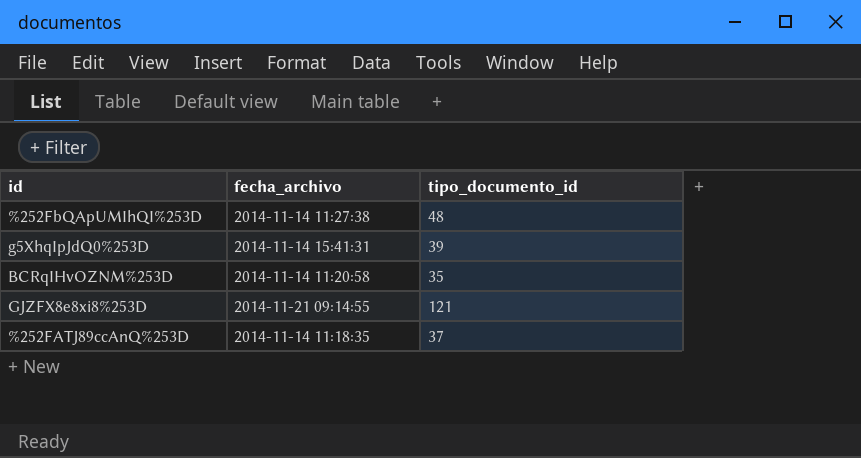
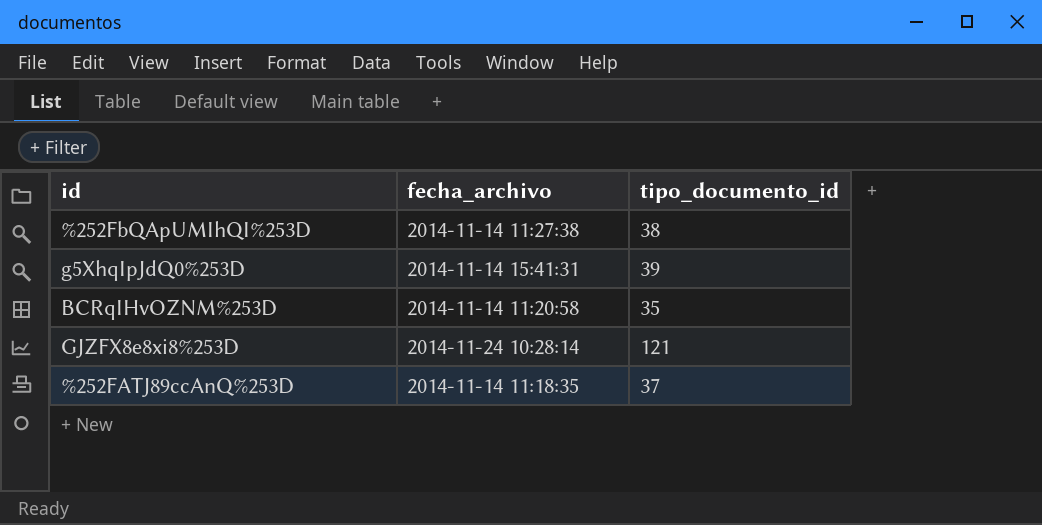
%252FbQApUMIhQI%253D | tipo_documento_id: 48 -> 38
GJZFX8e8xi8%253D | fecha_archivo: 2014-11-21 09:14:55 -> 2014-11-24 10:28:14

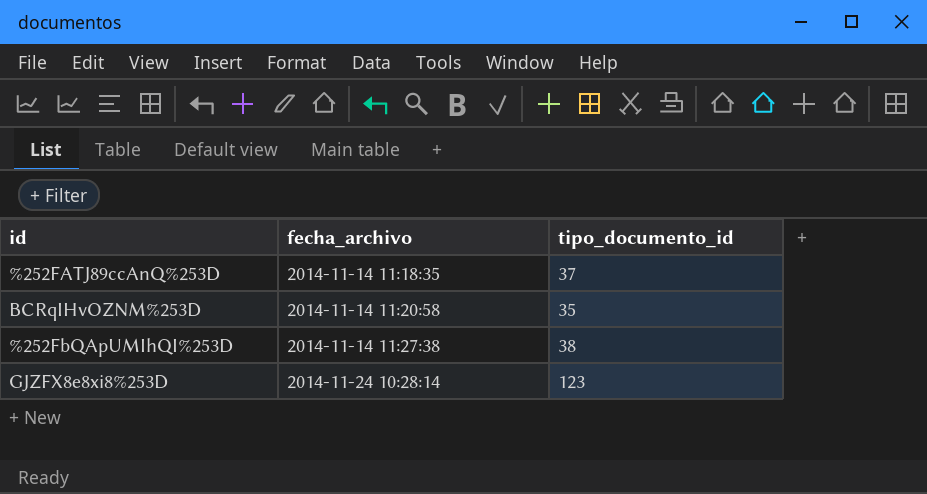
row order: none -> fecha_archivo ascending
row g5XhqIpJdQ0%253D: 2014-11-14 15:41:31 | 39 -> none
GJZFX8e8xi8%253D | tipo_documento_id: 121 -> 123

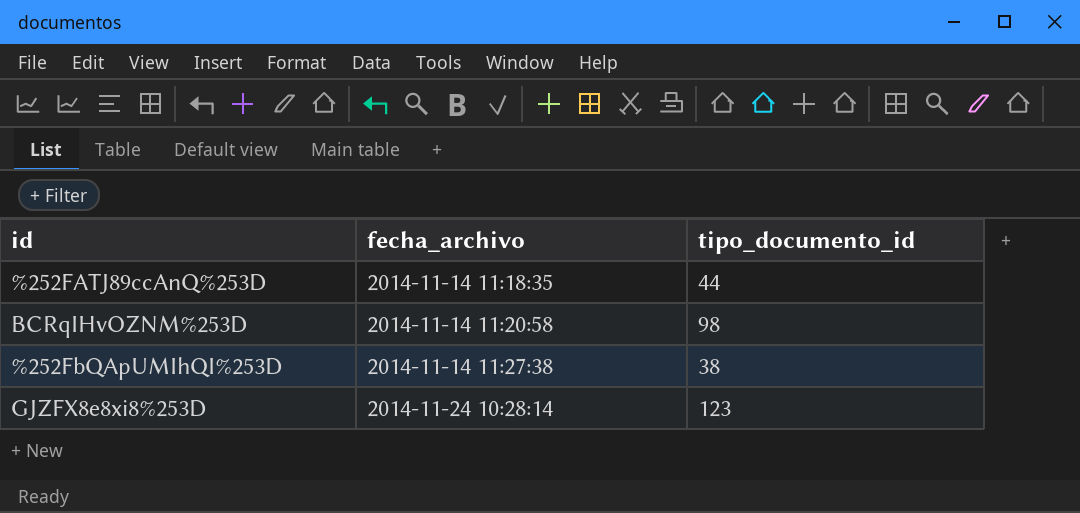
%252FATJ89ccAnQ%253D | tipo_documento_id: 37 -> 44
BCRqIHvOZNM%253D | tipo_documento_id: 35 -> 98

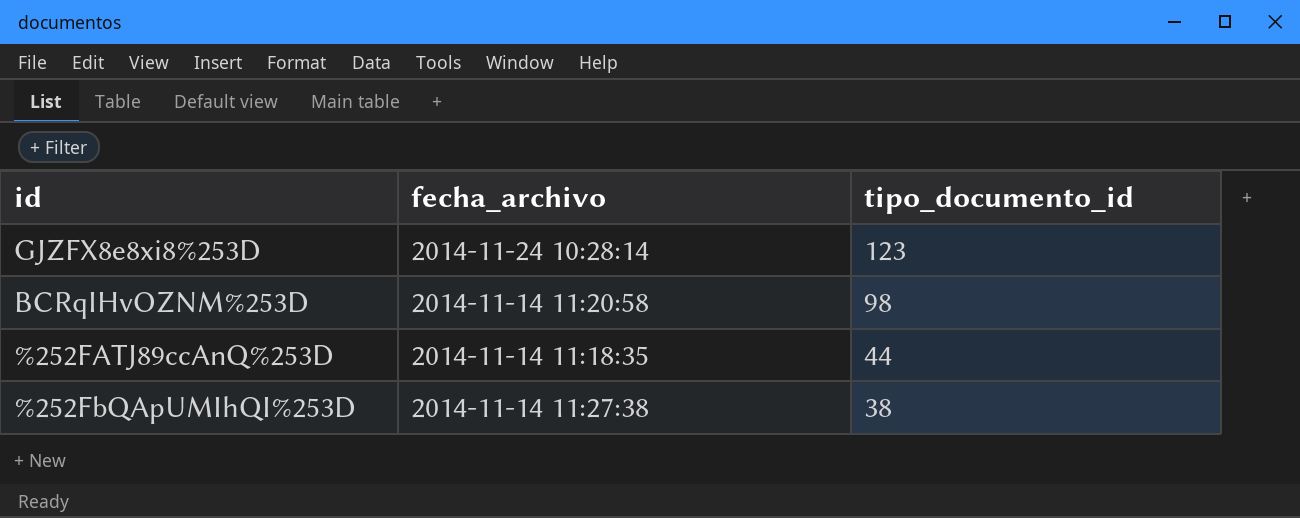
row order: fecha_archivo ascending -> tipo_documento_id descending

